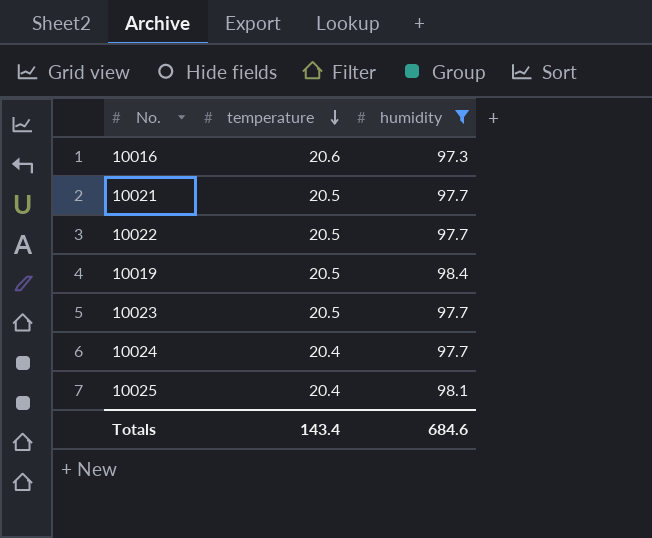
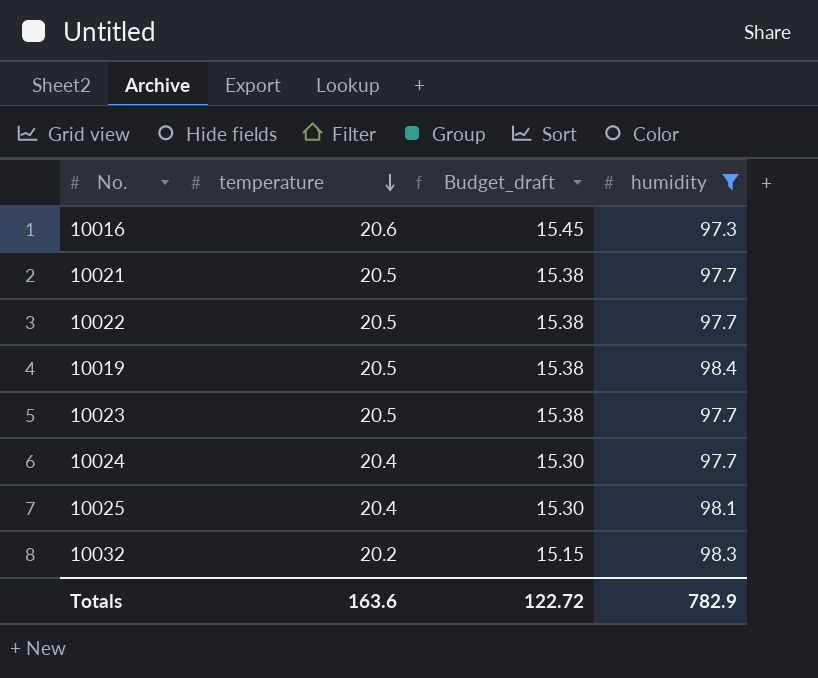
column Budget_draft | formula: none -> [temperature] * 0.75
row 10032: none -> 20.2 | 15.15 | 98.3
Totals | temperature: 143.4 -> 163.6
Totals | humidity: 684.6 -> 782.9

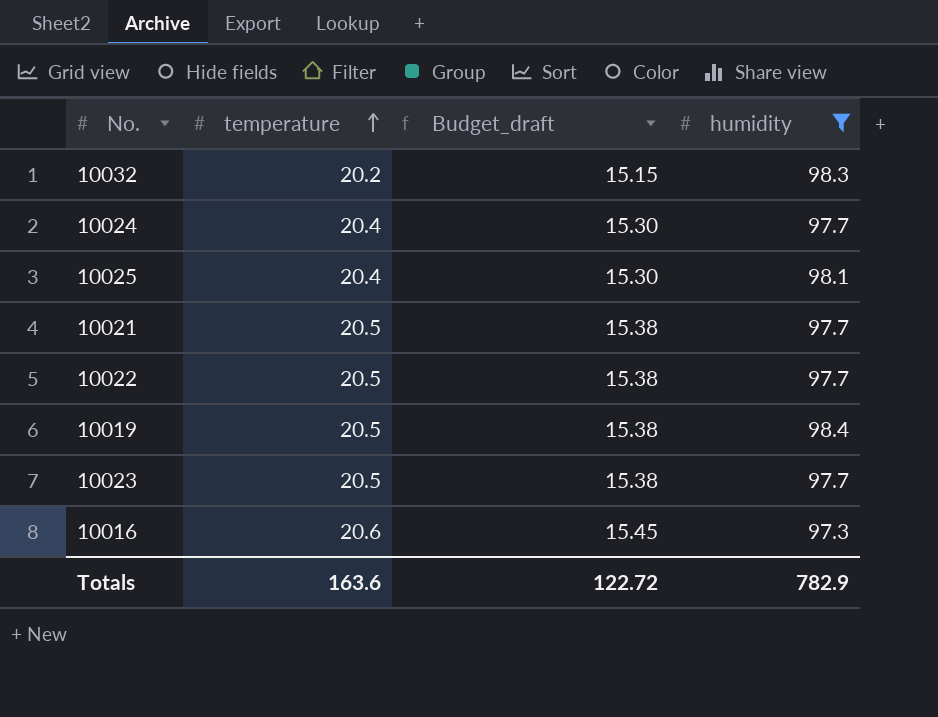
row order: temperature descending -> temperature ascending

